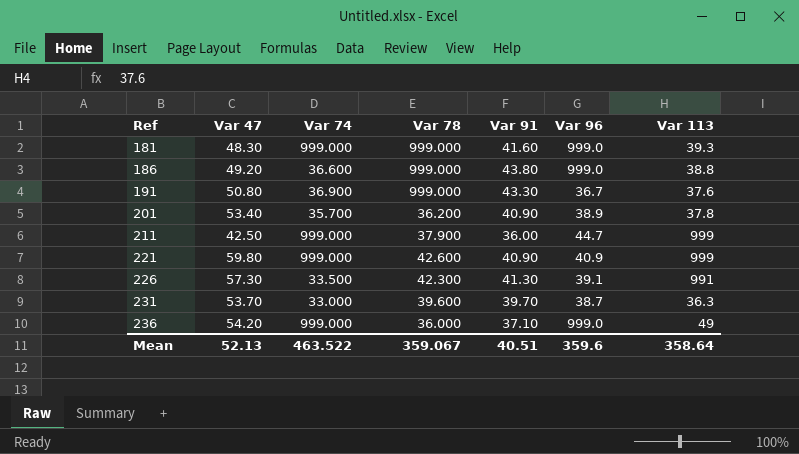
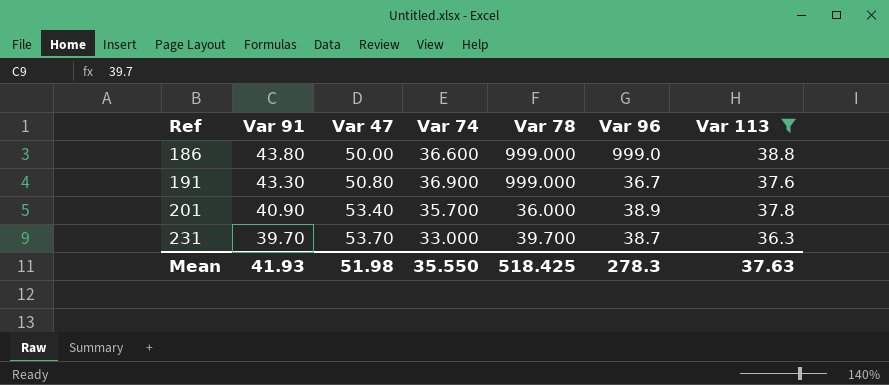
filter: none -> Var 113 <= 38.8
column Var 91 | position: 5 -> 2
186 | Var 47: 49.20 -> 50.00
201 | Var 78: 36.200 -> 36.000
231 | Var 78: 39.600 -> 39.700
Mean | Var 91: 40.51 -> 41.93
Mean | Var 47: 52.13 -> 51.98
Mean | Var 74: 463.522 -> 35.550
Mean | Var 78: 359.067 -> 518.425
Mean | Var 96: 359.6 -> 278.3
Mean | Var 113: 358.64 -> 37.63

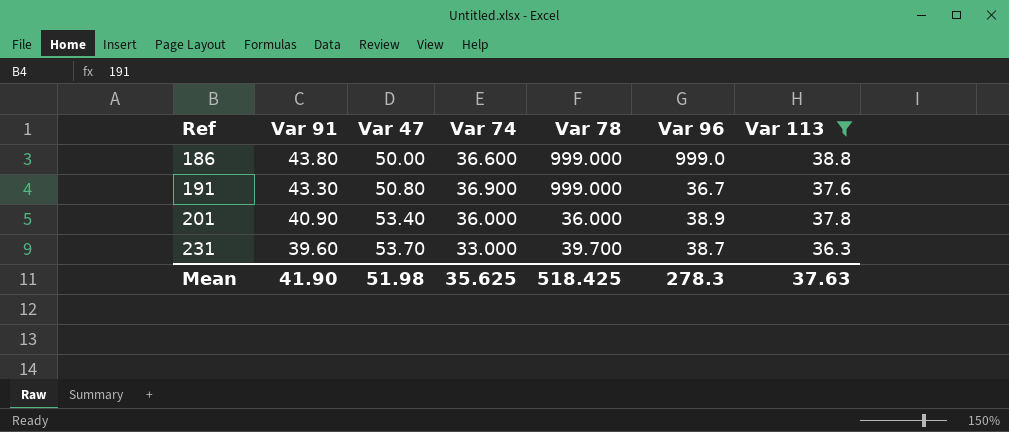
201 | Var 74: 35.700 -> 36.000
231 | Var 91: 39.70 -> 39.60
Mean | Var 91: 41.93 -> 41.90
Mean | Var 74: 35.550 -> 35.625

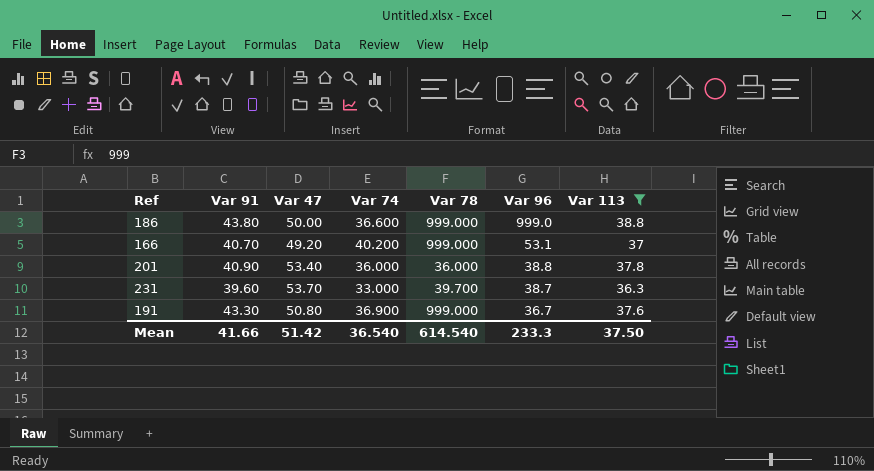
row order: Ref ascending -> Var 96 descending
row 166: none -> 40.70 | 49.20 | 40.200 | 999.000 | 53.1 | 37
201 | Var 96: 38.9 -> 38.8
Mean | Var 91: 41.90 -> 41.66
Mean | Var 47: 51.98 -> 51.42
Mean | Var 74: 35.625 -> 36.540
Mean | Var 78: 518.425 -> 614.540
Mean | Var 96: 278.3 -> 233.3
Mean | Var 113: 37.63 -> 37.50

